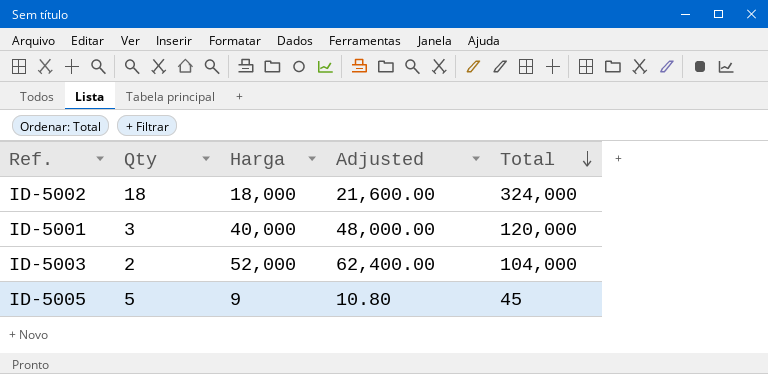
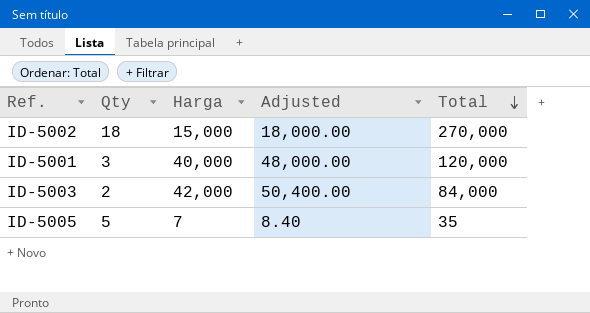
ID-5002 | Harga: 18,000 -> 15,000
ID-5002 | Adjusted: 21,600.00 -> 18,000.00
ID-5002 | Total: 324,000 -> 270,000
ID-5003 | Harga: 52,000 -> 42,000
ID-5003 | Adjusted: 62,400.00 -> 50,400.00
ID-5003 | Total: 104,000 -> 84,000
ID-5005 | Harga: 9 -> 7
ID-5005 | Adjusted: 10.80 -> 8.40
ID-5005 | Total: 45 -> 35

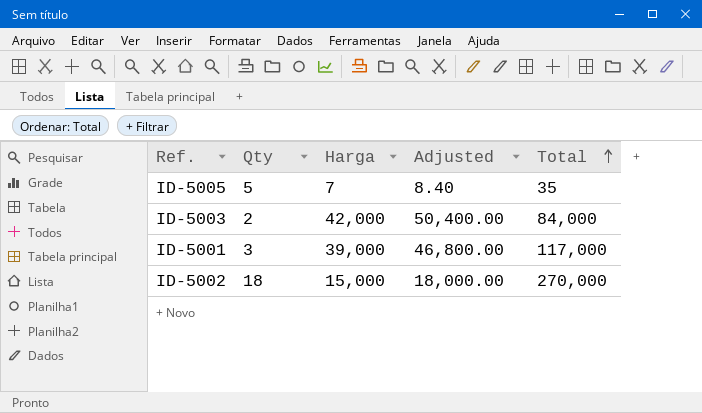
row order: Total descending -> Total ascending
ID-5001 | Harga: 40,000 -> 39,000
ID-5001 | Adjusted: 48,000.00 -> 46,800.00
ID-5001 | Total: 120,000 -> 117,000

